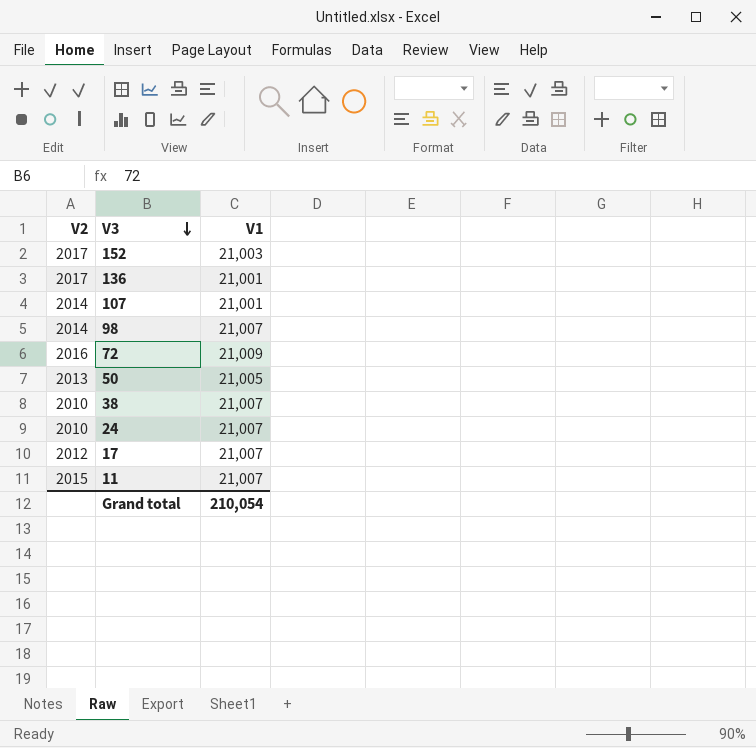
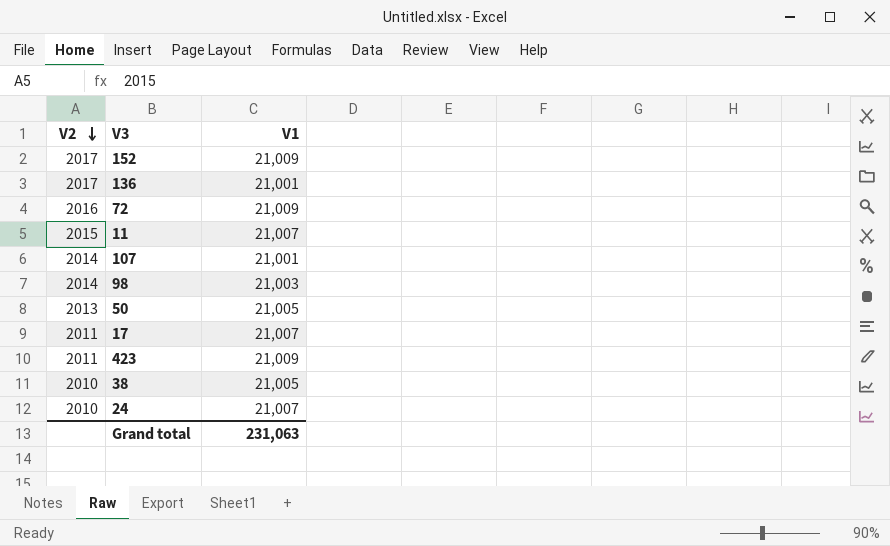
row order: V3 descending -> V2 descending
152 | V1: 21,003 -> 21,009
98 | V1: 21,007 -> 21,003
17 | V2: 2012 -> 2011
row 423: none -> 2011 | 21,009
38 | V1: 21,007 -> 21,005
Grand total | V1: 210,054 -> 231,063

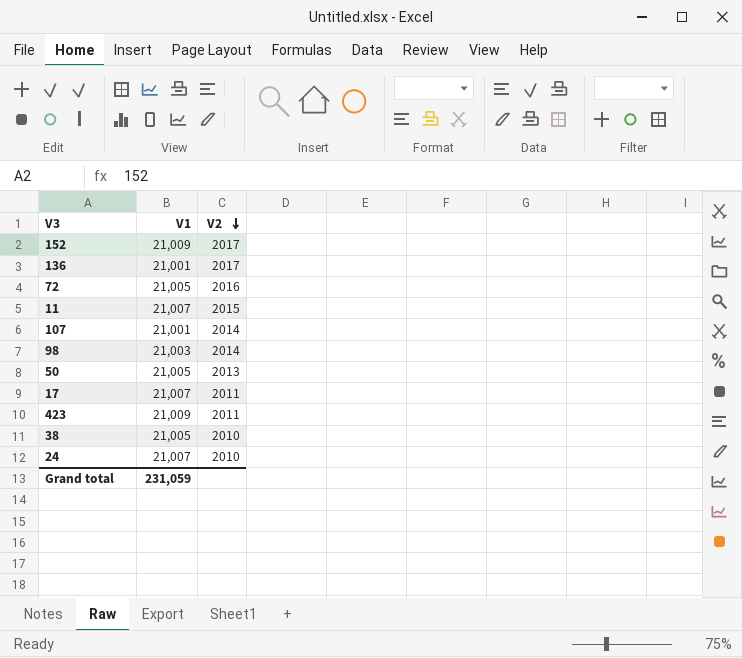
column V2 | position: 1 -> 3
72 | V1: 21,009 -> 21,005
Grand total | V1: 231,063 -> 231,059

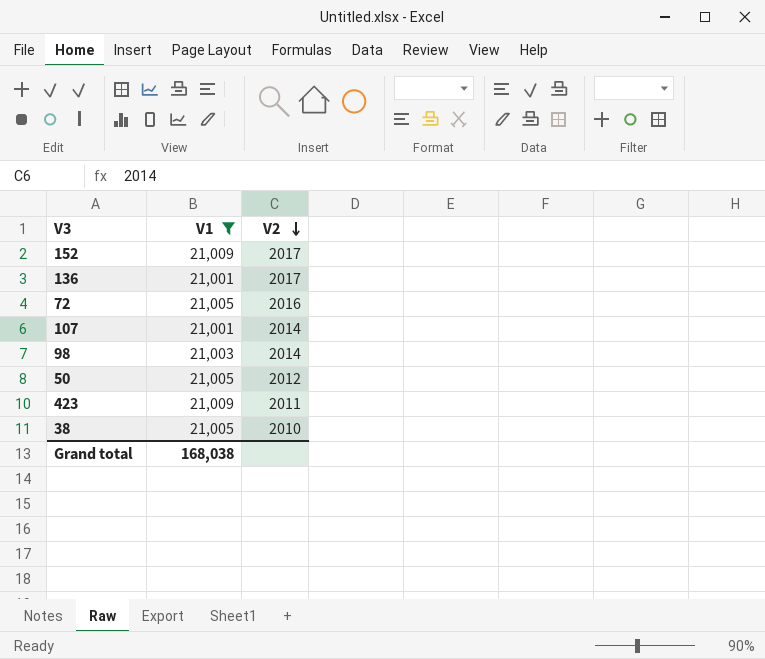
filter: none -> V1 != 21,007
50 | V2: 2013 -> 2012
Grand total | V1: 231,059 -> 168,038

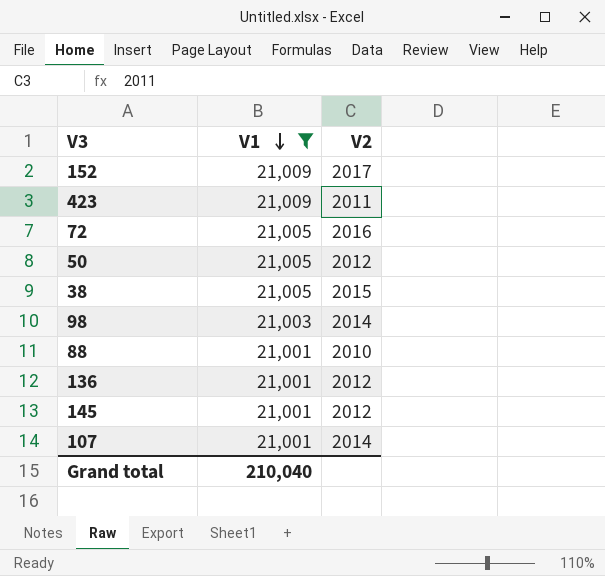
row order: V2 descending -> V1 descending
38 | V2: 2010 -> 2015
row 88: none -> 21,001 | 2010
136 | V2: 2017 -> 2012
row 145: none -> 21,001 | 2012
Grand total | V1: 168,038 -> 210,040

